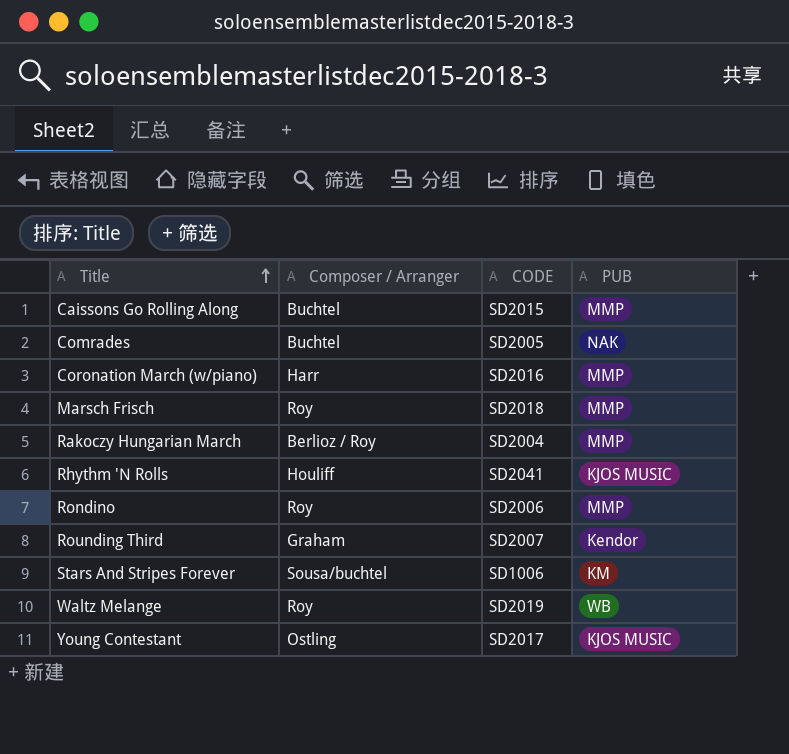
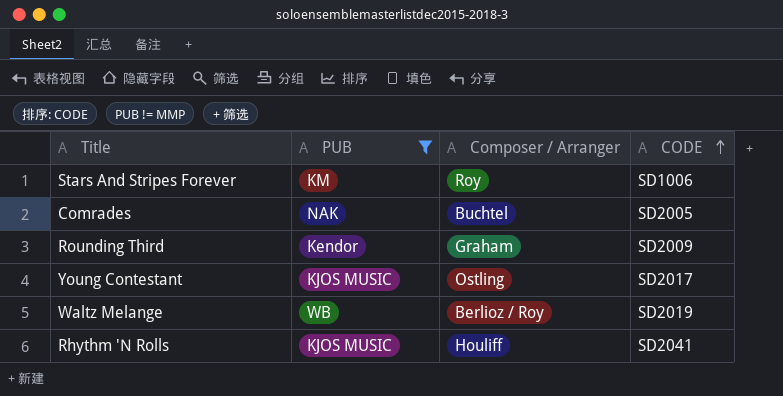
filter: none -> PUB != MMP
row order: Title ascending -> CODE ascending
column PUB | position: 4 -> 2
Stars And Stripes Forever | Composer / Arranger: Sousa/buchtel -> Roy
Rounding Third | CODE: SD2007 -> SD2009
Waltz Melange | Composer / Arranger: Roy -> Berlioz / Roy

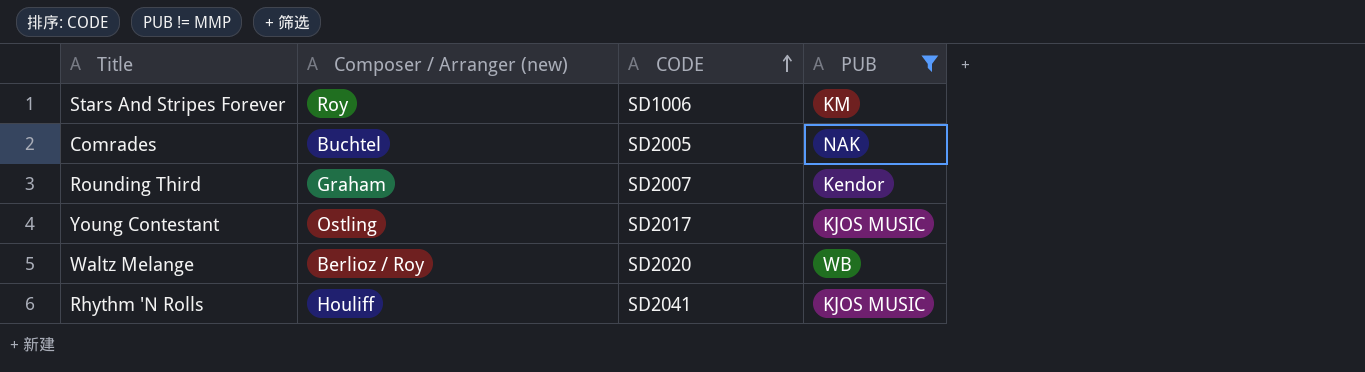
column name: Composer / Arranger -> Composer / Arranger (new)
column PUB | position: 2 -> 4
Rounding Third | CODE: SD2009 -> SD2007
Waltz Melange | CODE: SD2019 -> SD2020

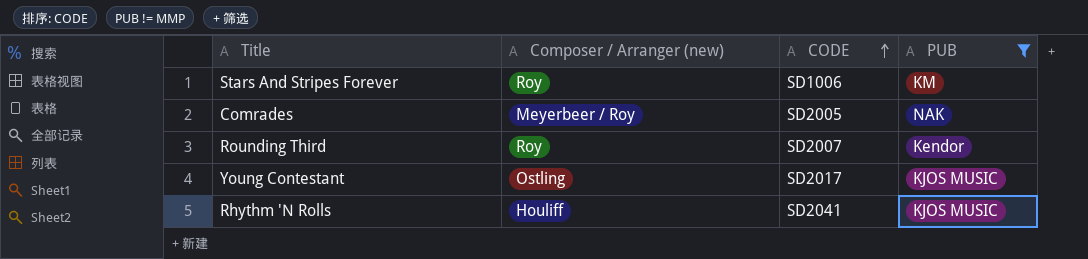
row Waltz Melange: Berlioz / Roy | SD2020 | WB -> none
Comrades | Composer / Arranger (new): Buchtel -> Meyerbeer / Roy
Rounding Third | Composer / Arranger (new): Graham -> Roy

